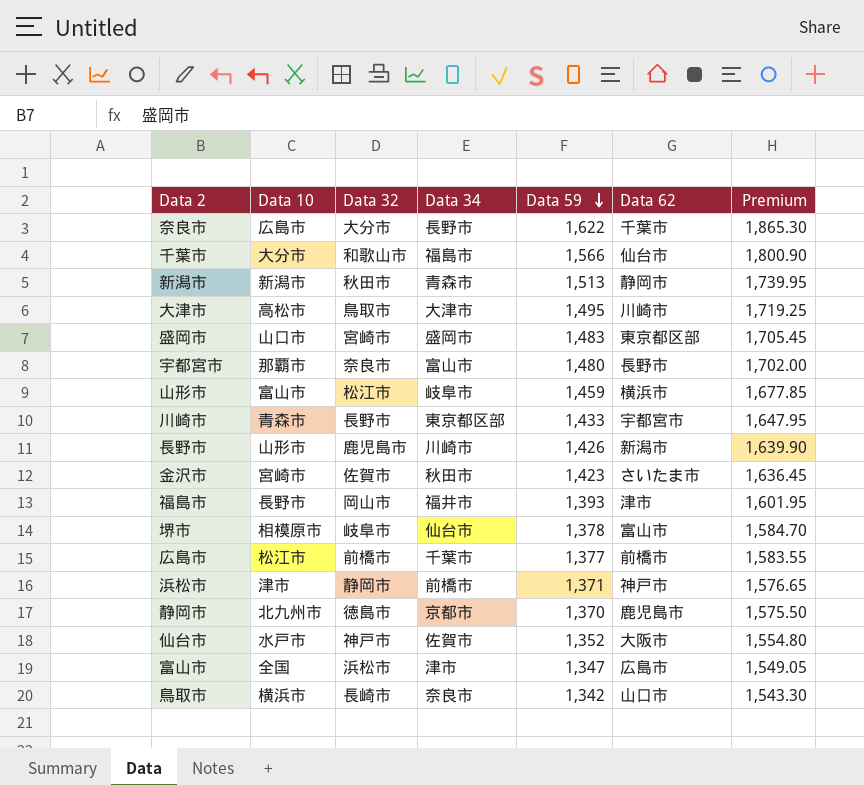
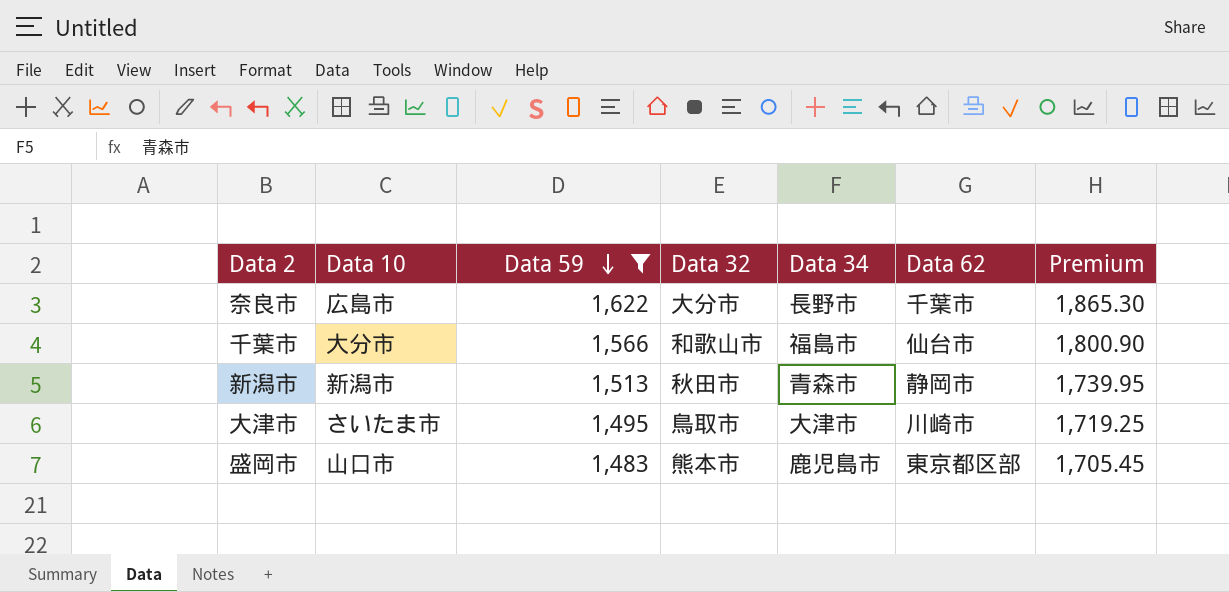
filter: none -> Data 59 >= 1,483
column Data 59 | position: 5 -> 3
大津市 | Data 10: 高松市 -> さいたま市
盛岡市 | Data 32: 宮崎市 -> 熊本市
盛岡市 | Data 34: 盛岡市 -> 鹿児島市

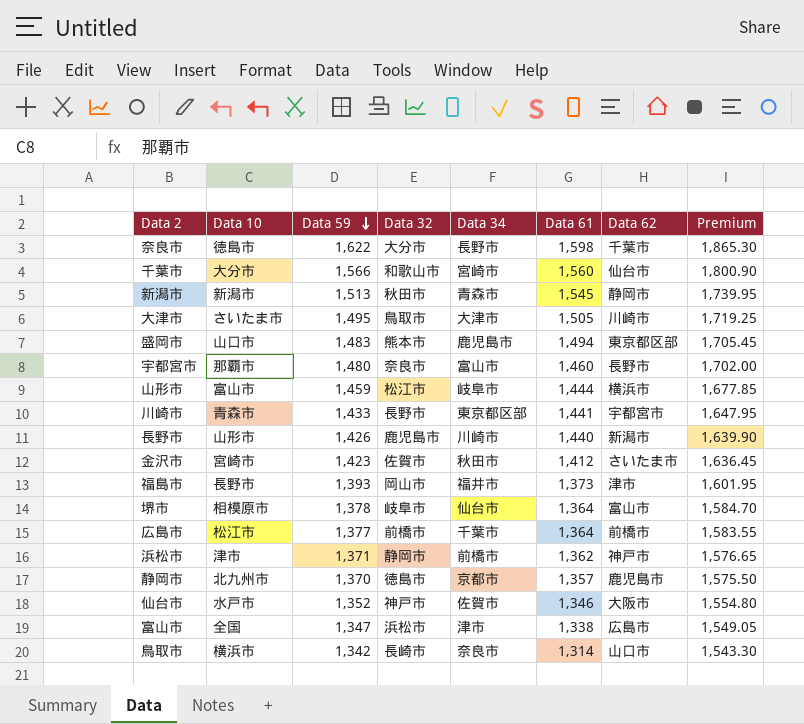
filter: Data 59 >= 1,483 -> none
column Data 61 | position: none -> 6
奈良市 | Data 10: 広島市 -> 徳島市
千葉市 | Data 34: 福島市 -> 宮崎市

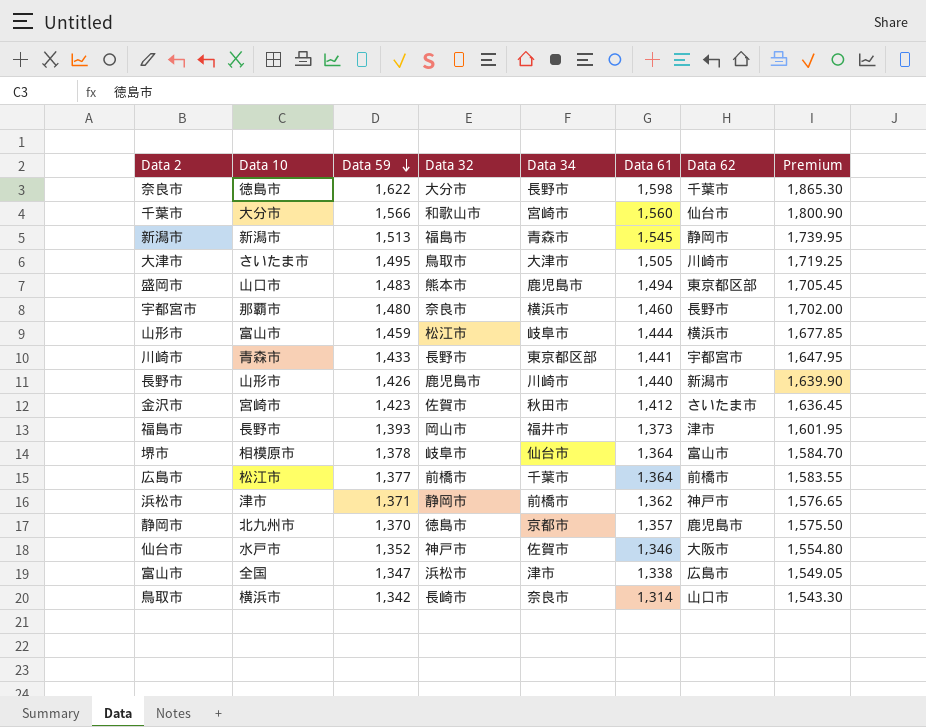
新潟市 | Data 32: 秋田市 -> 福島市
宇都宮市 | Data 34: 富山市 -> 横浜市

